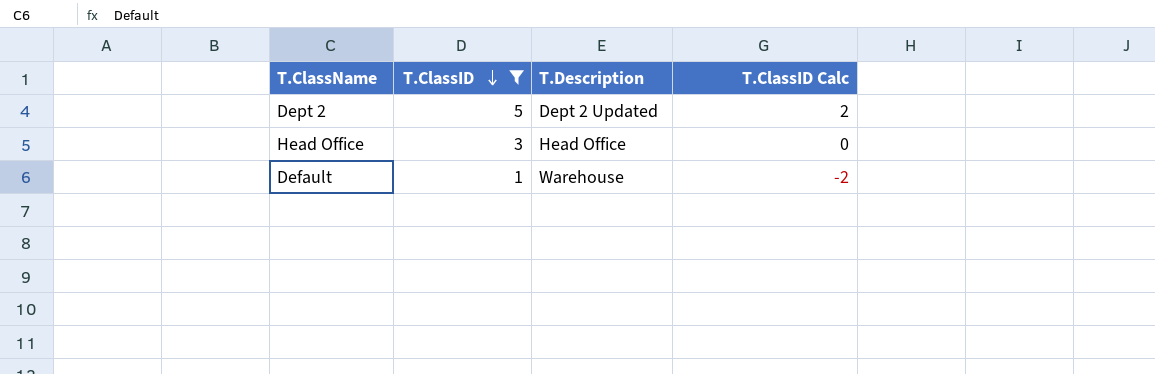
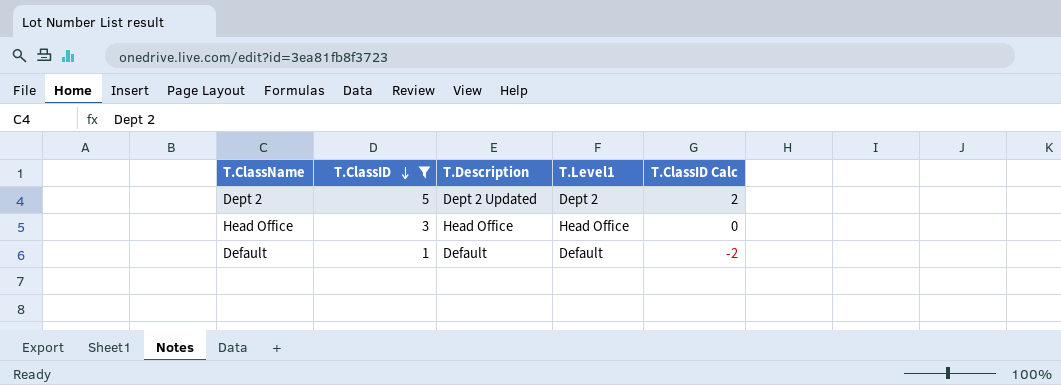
column T.Level1 | position: none -> 4
Default | T.Description: Warehouse -> Default

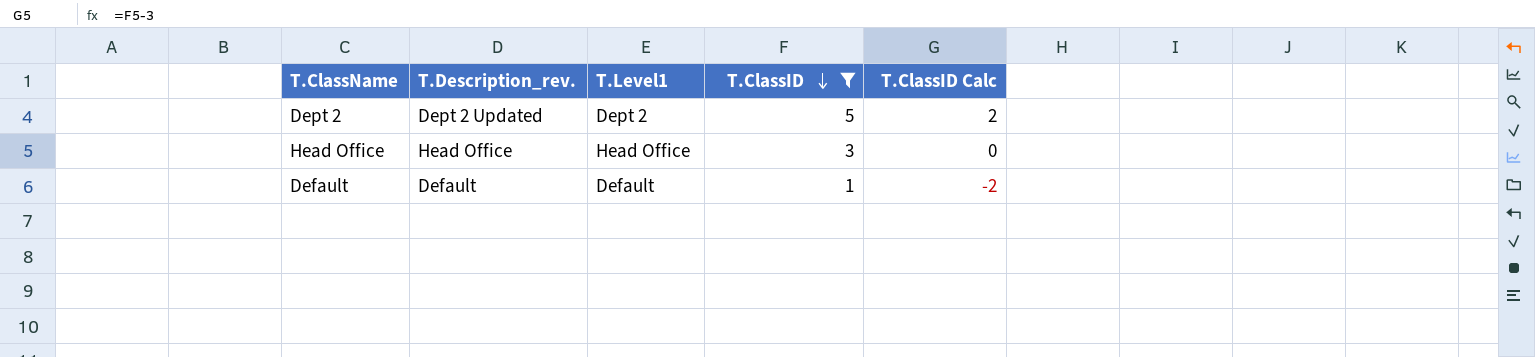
column name: T.Description -> T.Description_rev.
column T.ClassID | position: 2 -> 4

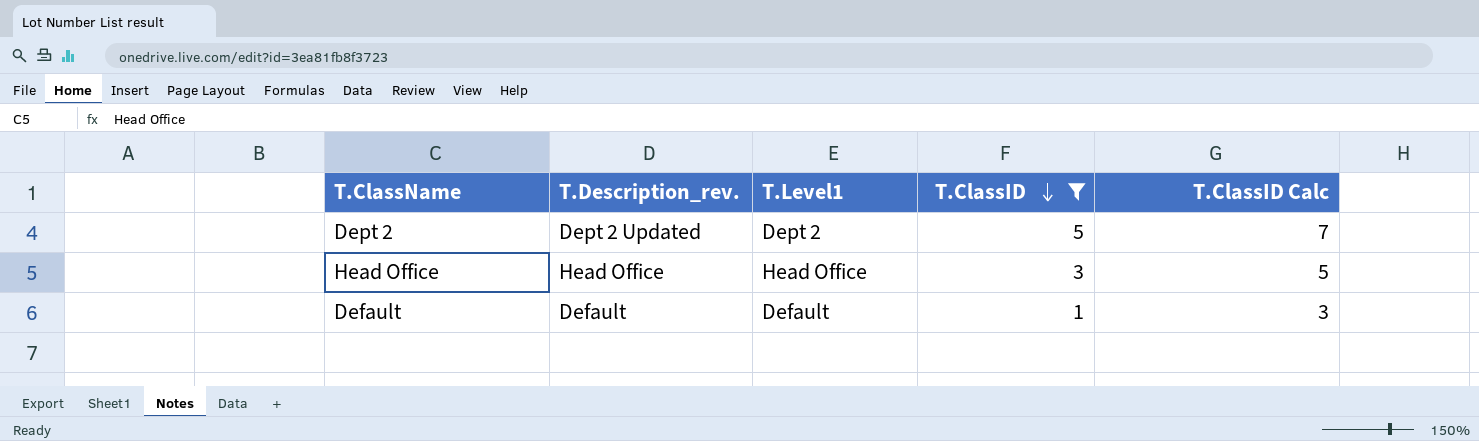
column T.ClassID Calc | formula: [T.ClassID] - 3 -> [T.ClassID] + 2

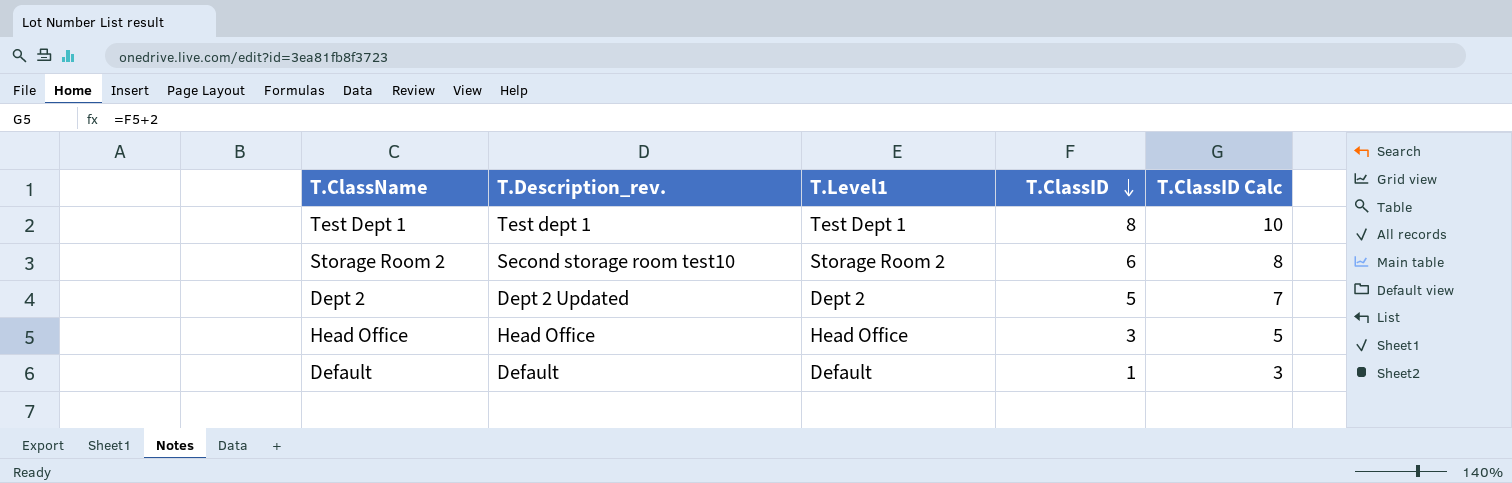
filter: T.ClassID <= 5 -> none

